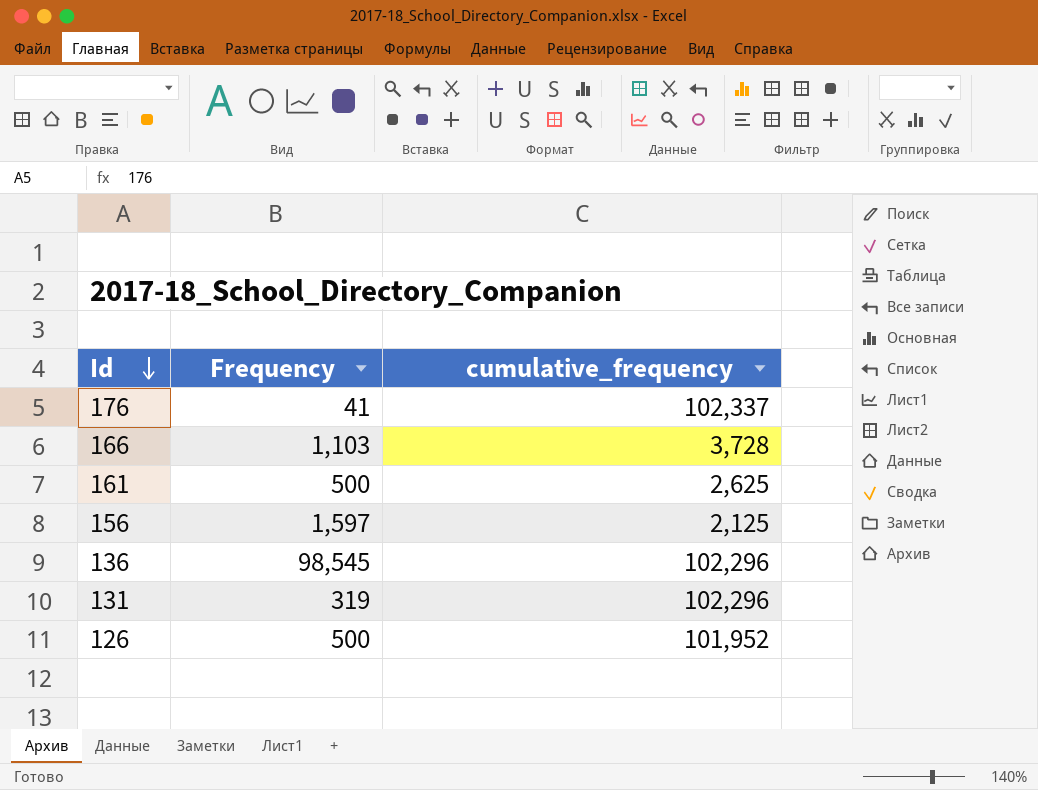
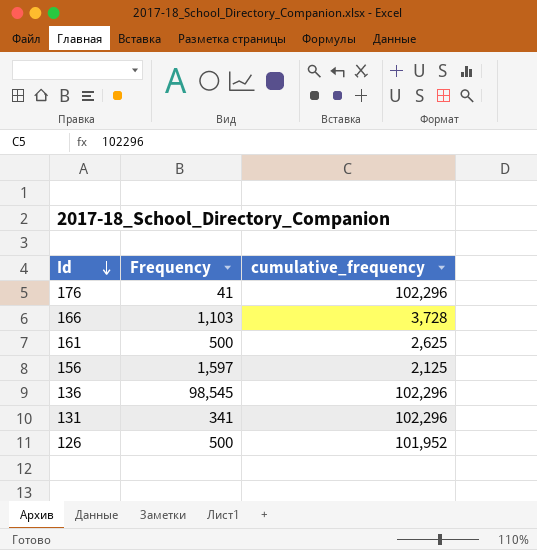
176 | cumulative_frequency: 102,337 -> 102,296
131 | Frequency: 319 -> 341

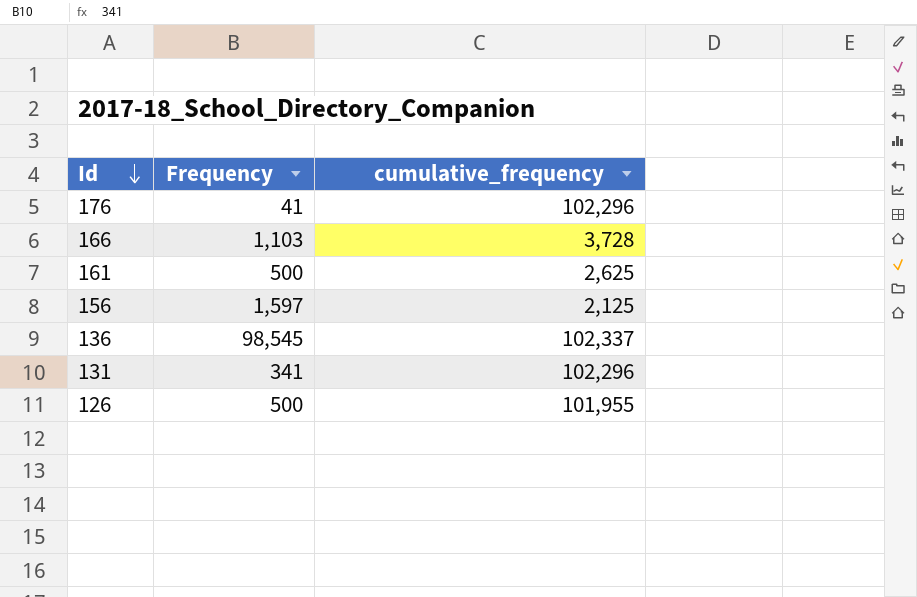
136 | cumulative_frequency: 102,296 -> 102,337
126 | cumulative_frequency: 101,952 -> 101,955

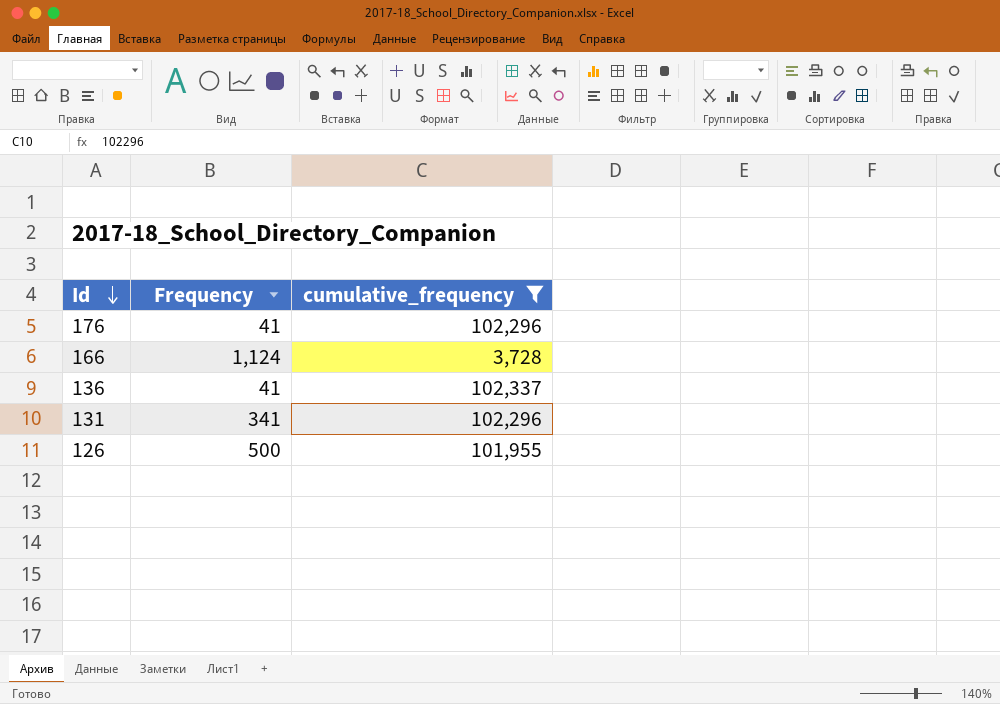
filter: none -> cumulative_frequency >= 3,728
166 | Frequency: 1,103 -> 1,124
136 | Frequency: 98,545 -> 41

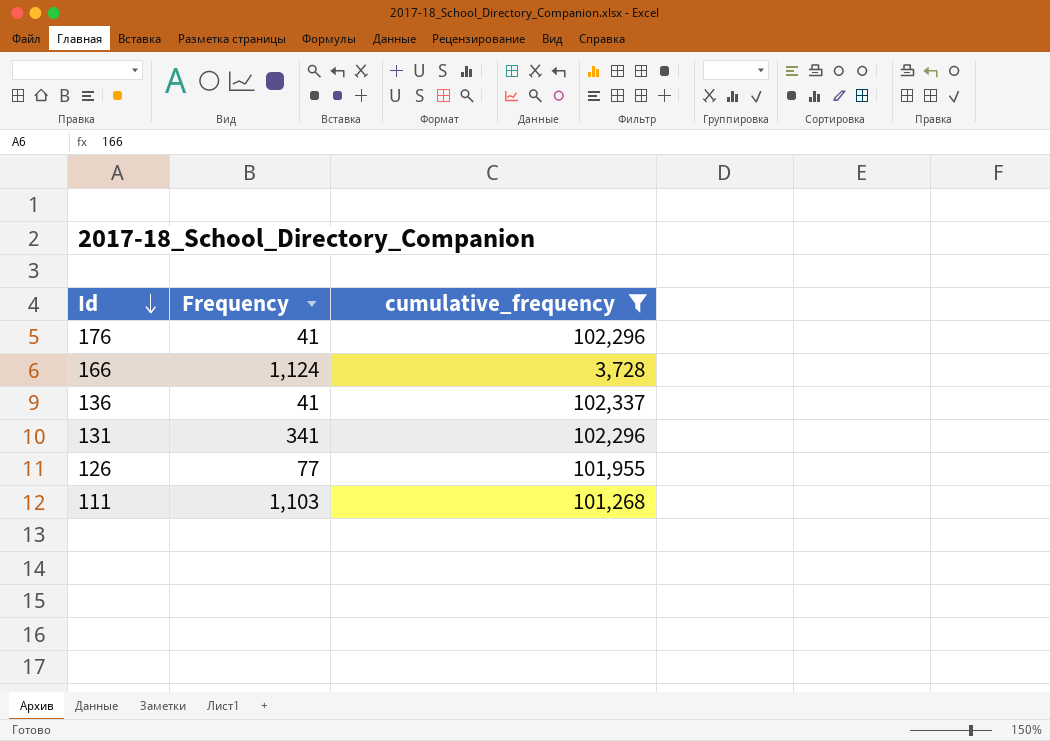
126 | Frequency: 500 -> 77
row 111: none -> 1,103 | 101,268

